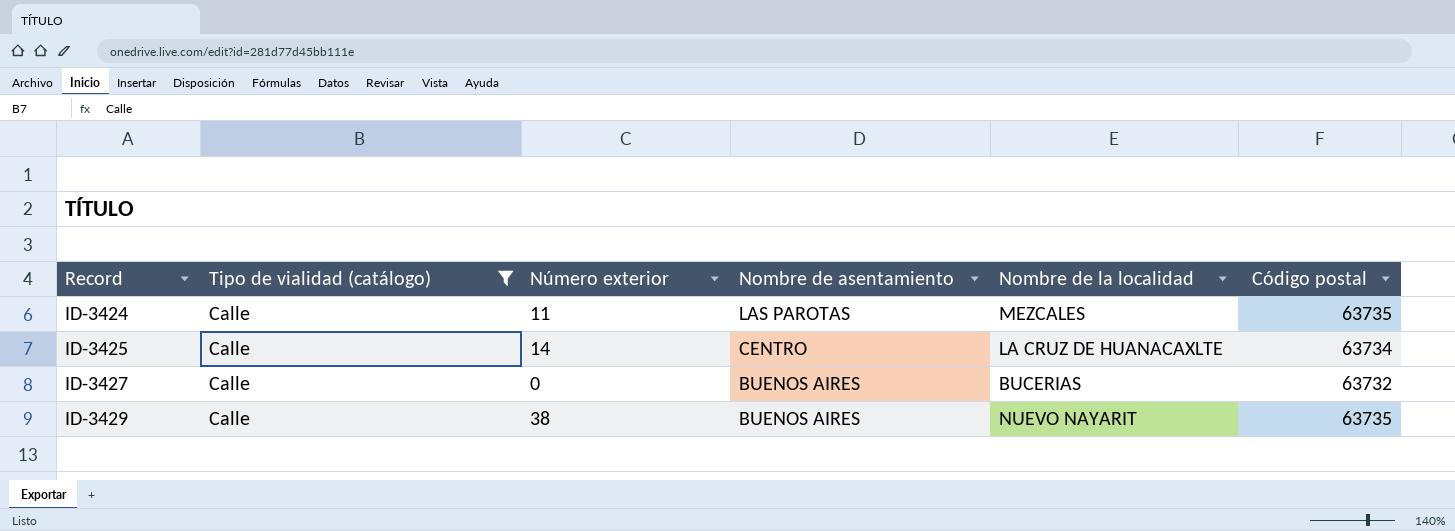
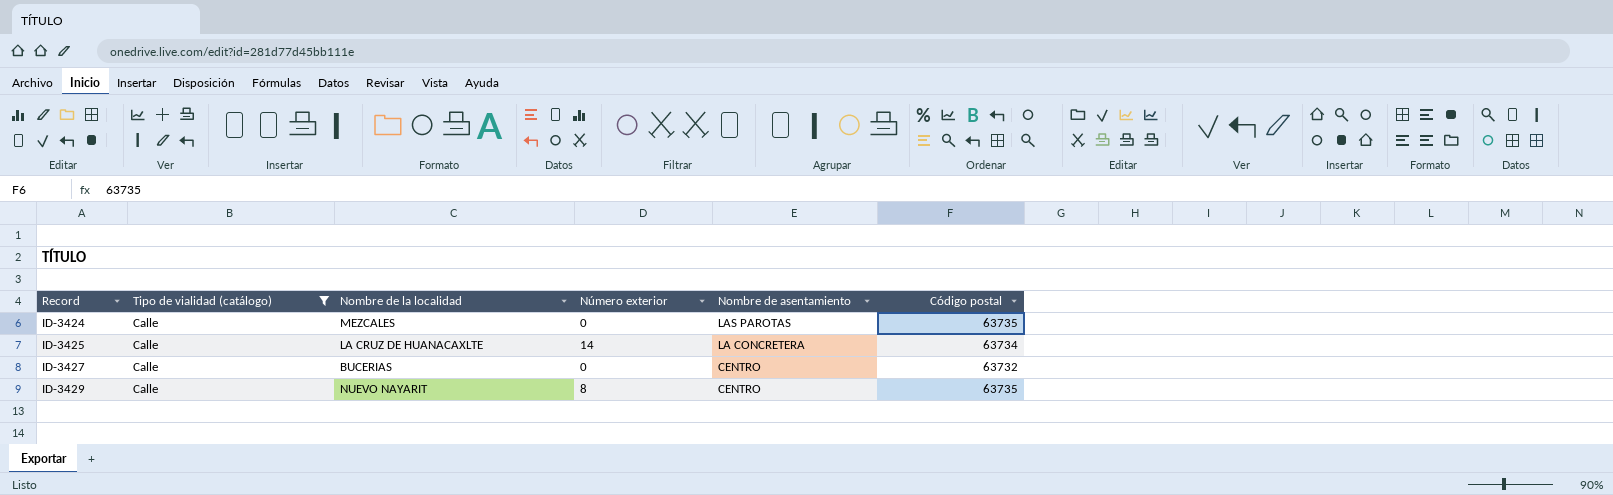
column Nombre de la localidad | position: 5 -> 3
ID-3424 | Número exterior: 11 -> 0
ID-3425 | Nombre de asentamiento: CENTRO -> LA CONCRETERA
ID-3427 | Nombre de asentamiento: BUENOS AIRES -> CENTRO
ID-3429 | Número exterior: 38 -> 8
ID-3429 | Nombre de asentamiento: BUENOS AIRES -> CENTRO

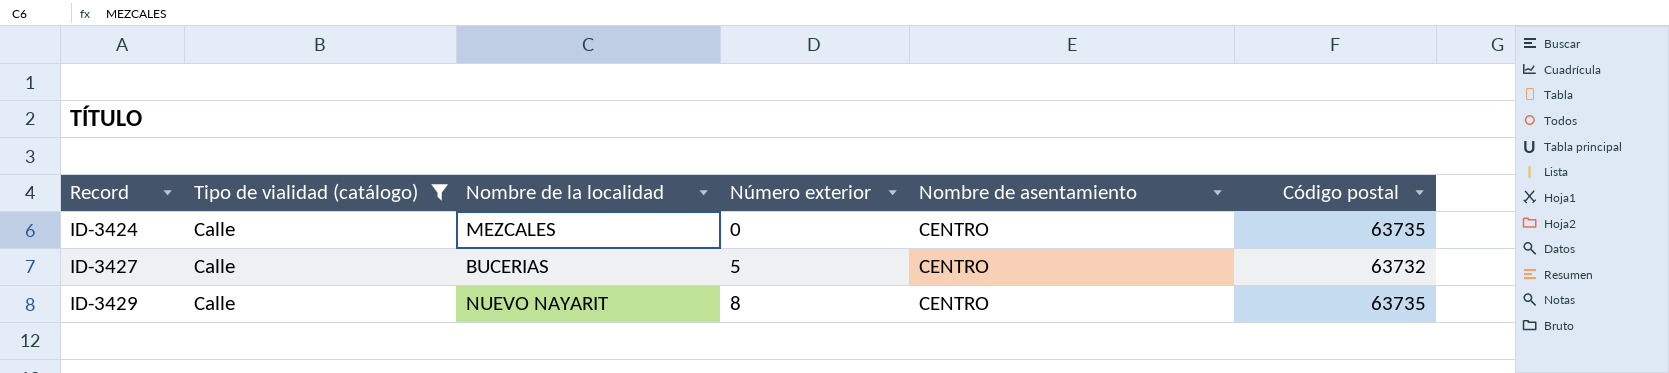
row ID-3425: Calle | LA CRUZ DE HUANACAXLTE | 14 | LA CONCRETERA | 63734 -> none
ID-3424 | Nombre de asentamiento: LAS PAROTAS -> CENTRO
ID-3427 | Número exterior: 0 -> 5

